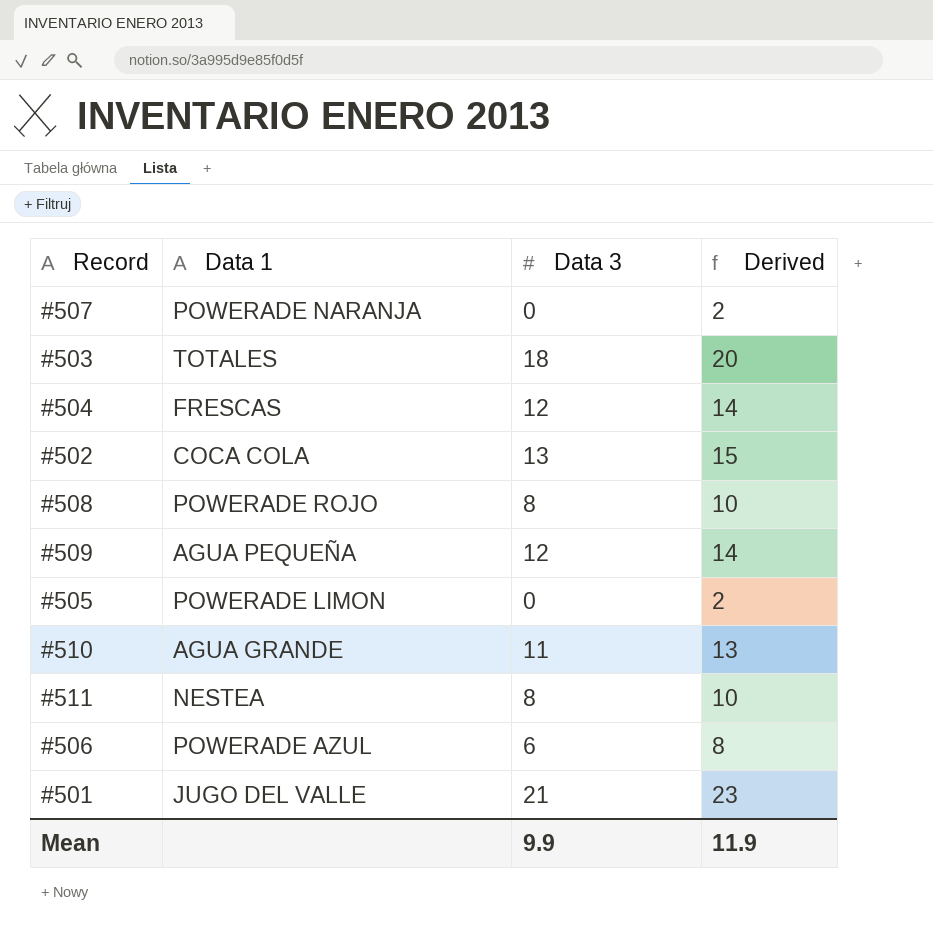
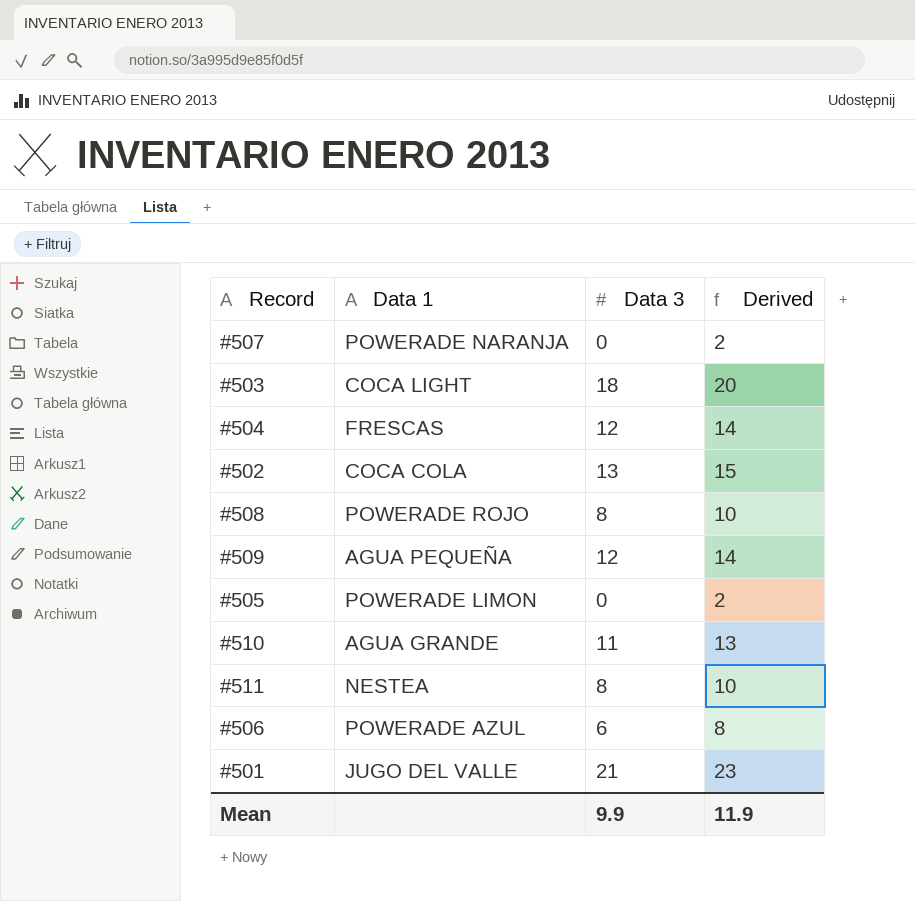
#503 | Data 1: TOTALES -> COCA LIGHT

